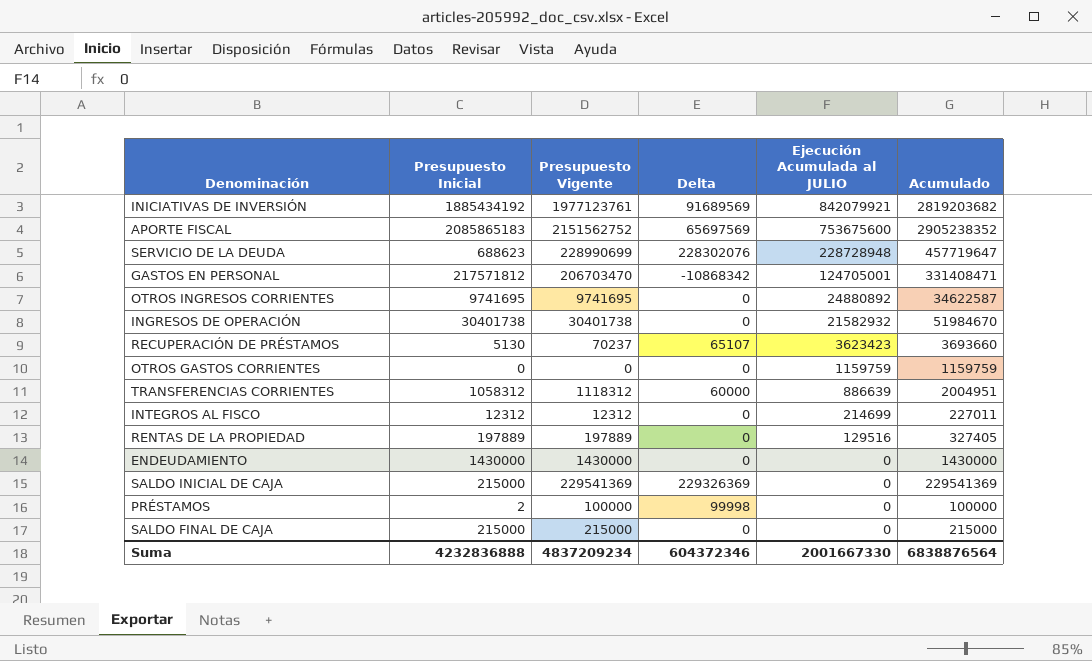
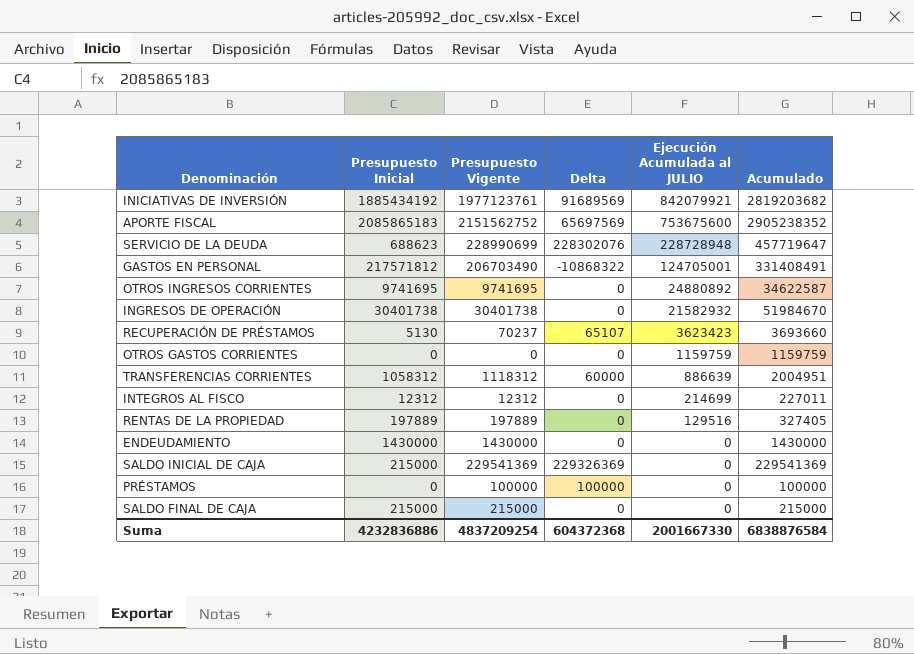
GASTOS EN PERSONAL | Presupuesto Vigente: 206703470 -> 206703490
GASTOS EN PERSONAL | Delta: -10868342 -> -10868322
GASTOS EN PERSONAL | Acumulado: 331408471 -> 331408491
PRÉSTAMOS | Presupuesto Inicial: 2 -> 0
PRÉSTAMOS | Delta: 99998 -> 100000
Suma | Presupuesto Inicial: 4232836888 -> 4232836886
Suma | Presupuesto Vigente: 4837209234 -> 4837209254
Suma | Delta: 604372346 -> 604372368
Suma | Acumulado: 6838876564 -> 6838876584

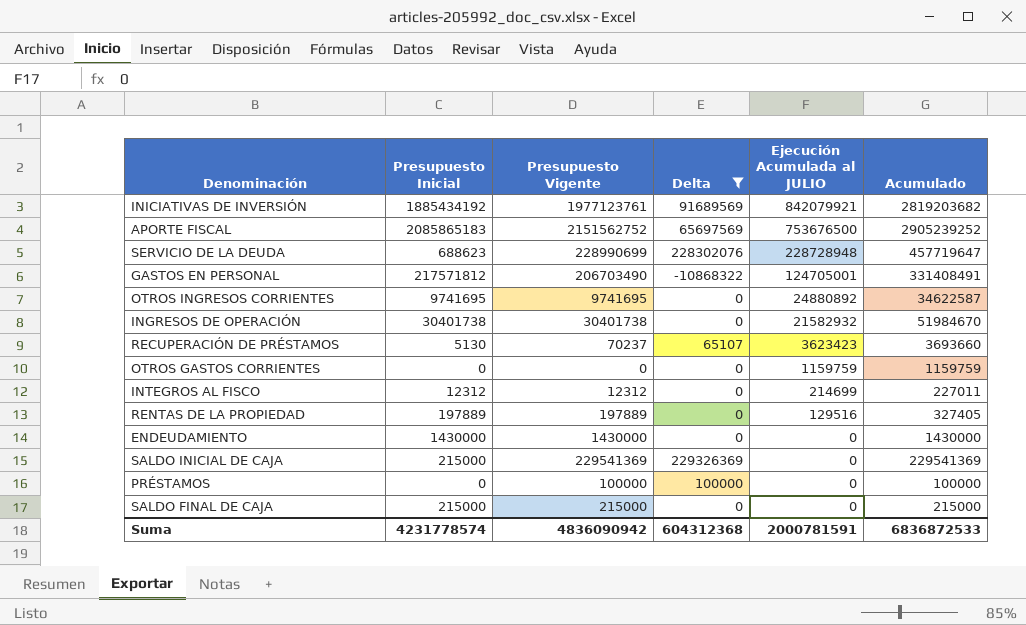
filter: none -> Delta != 60000
APORTE FISCAL | Ejecución Acumulada al JULIO: 753675600 -> 753676500
APORTE FISCAL | Acumulado: 2905238352 -> 2905239252
Suma | Presupuesto Inicial: 4232836886 -> 4231778574
Suma | Presupuesto Vigente: 4837209254 -> 4836090942
Suma | Delta: 604372368 -> 604312368
Suma | Ejecución Acumulada al JULIO: 2001667330 -> 2000781591
Suma | Acumulado: 6838876584 -> 6836872533

